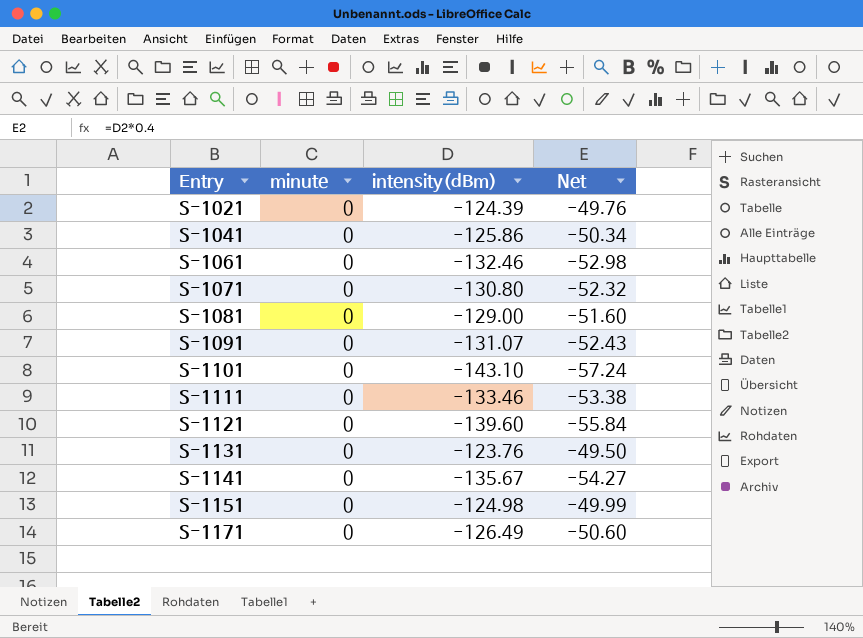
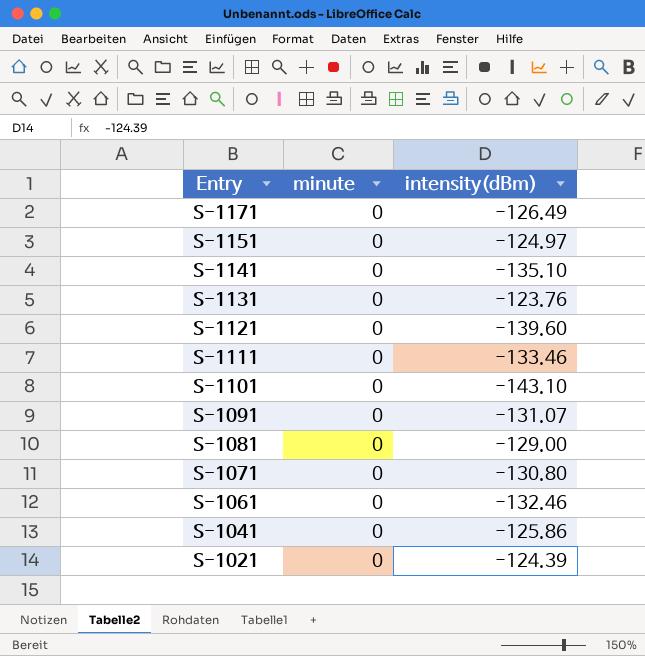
row order: Entry ascending -> Entry descending
column Net | formula: [intensity(dBm)] * 0.4 -> none
S-1151 | intensity(dBm): -124.98 -> -124.97
S-1141 | intensity(dBm): -135.67 -> -135.10

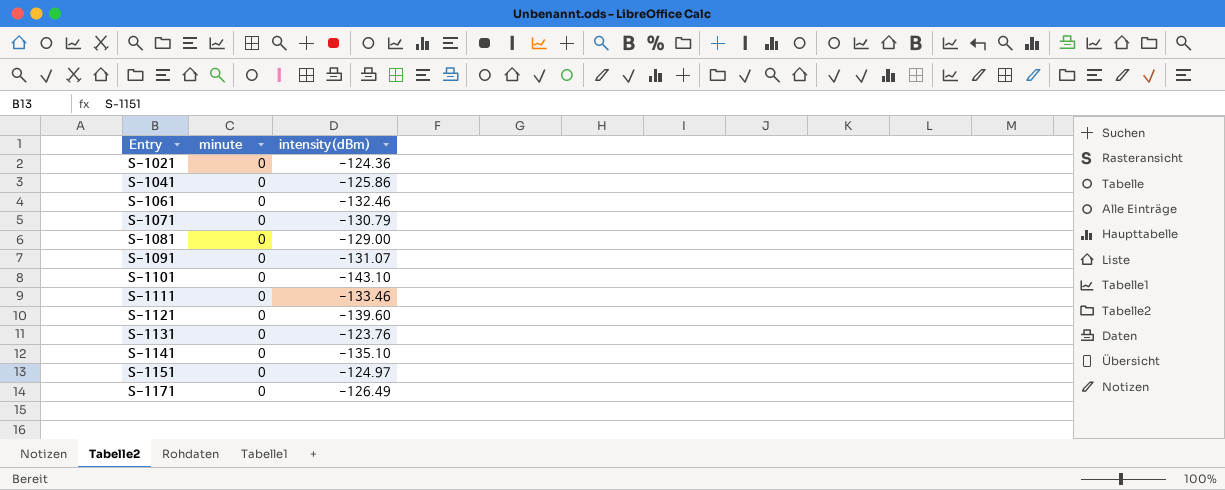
row order: Entry descending -> Entry ascending
S-1021 | intensity(dBm): -124.39 -> -124.36
S-1071 | intensity(dBm): -130.80 -> -130.79

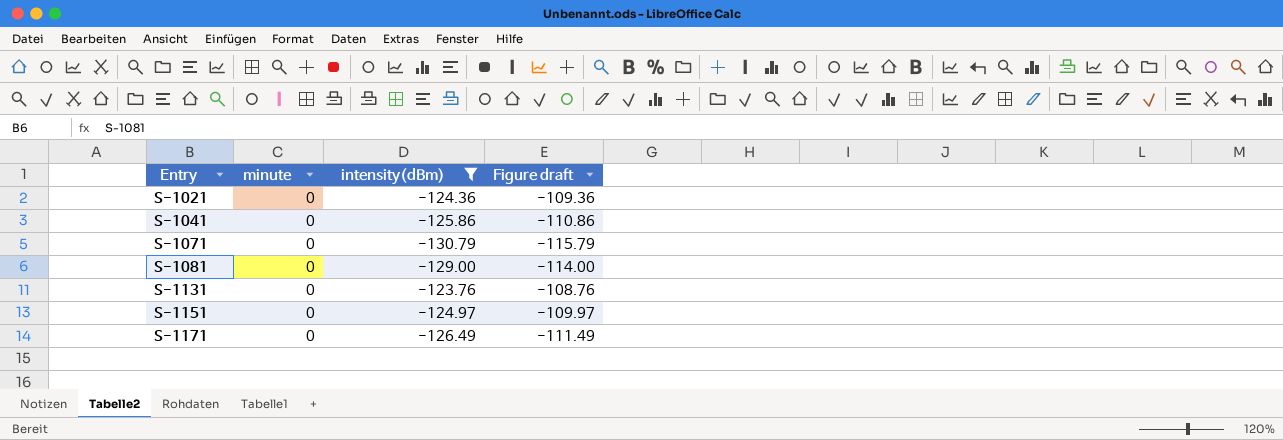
filter: none -> intensity(dBm) >= -130.79
column Figure draft | formula: none -> [intensity(dBm)] + 15

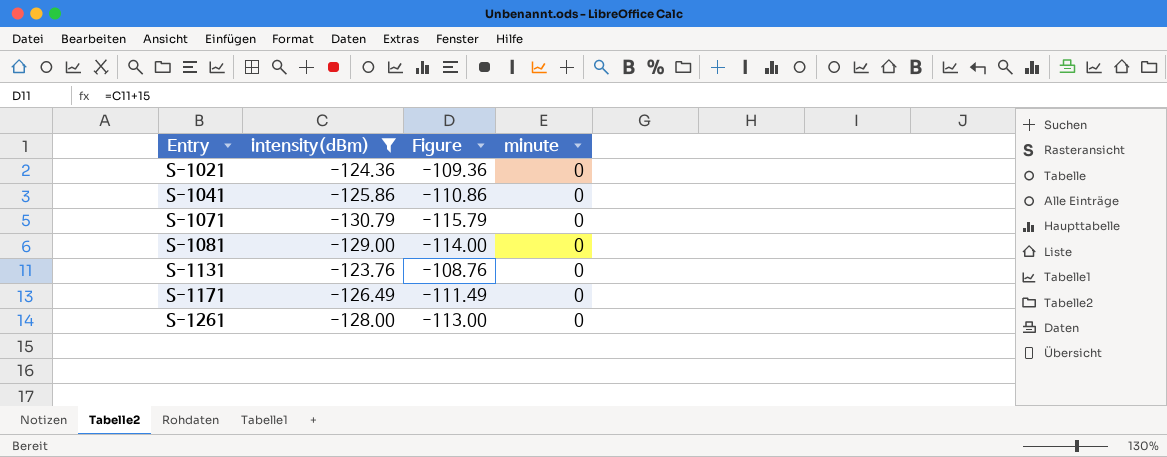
column name: Figure draft -> Figure
column minute | position: 2 -> 4
row S-1151: 0 | -124.97 | -109.97 -> none
row S-1261: none -> -128.00 | -113.00 | 0

